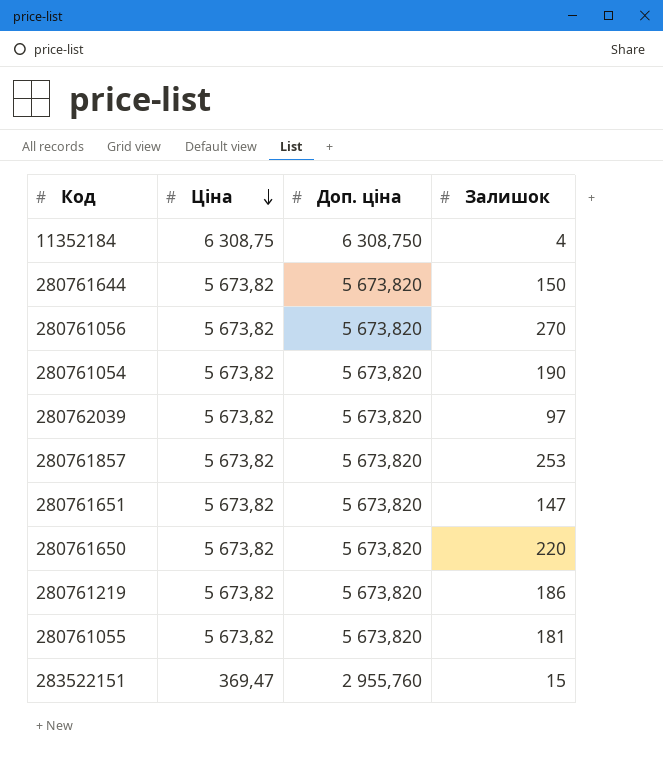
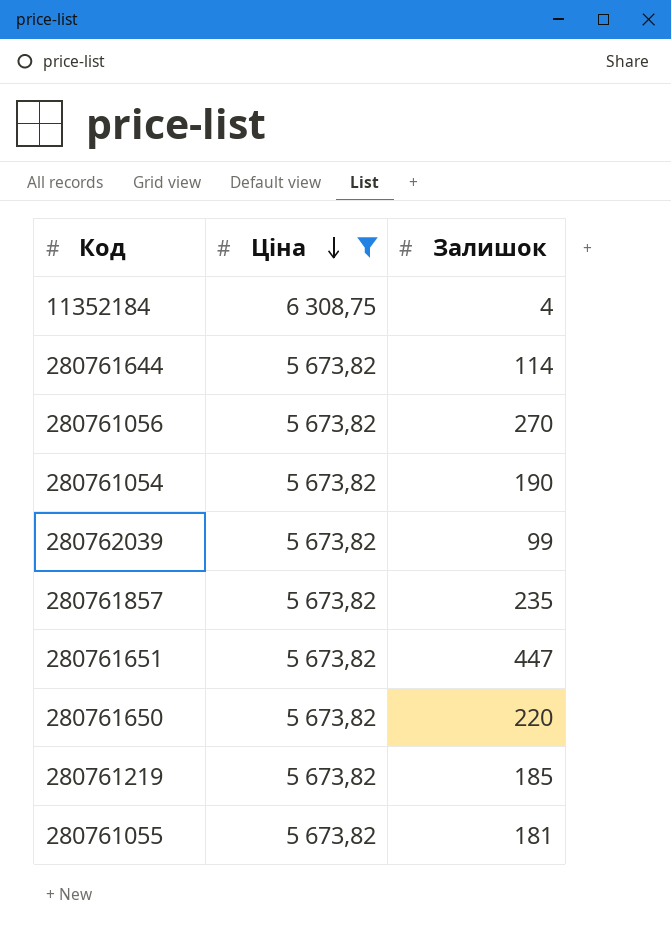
filter: none -> Ціна != 369,47
column Доп. ціна | position: 3 -> none
280761644 | Залишок: 150 -> 114
280762039 | Залишок: 97 -> 99
280761857 | Залишок: 253 -> 235
280761651 | Залишок: 147 -> 447
280761219 | Залишок: 186 -> 185

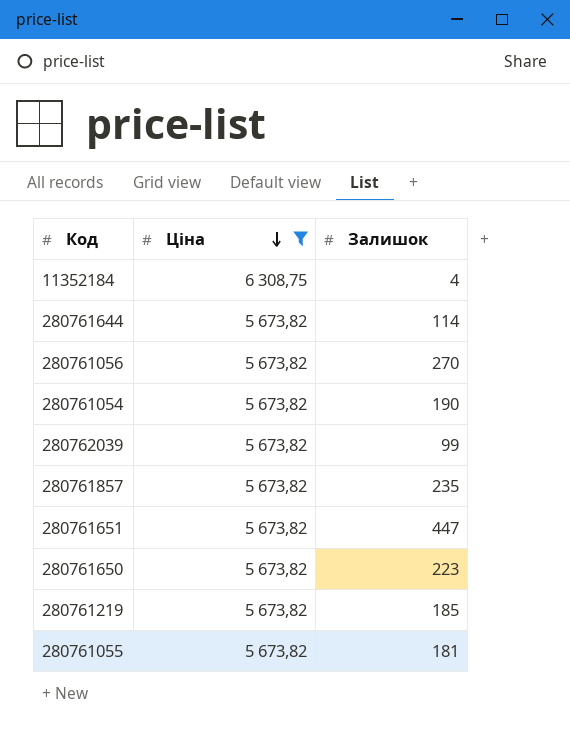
280761650 | Залишок: 220 -> 223

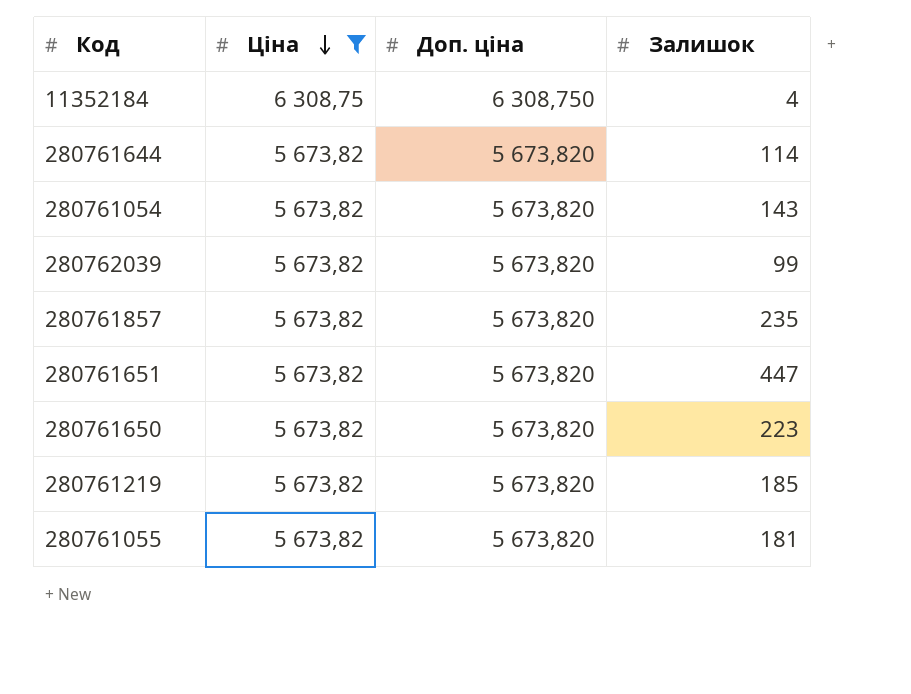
column Доп. ціна | position: none -> 3
row 280761056: 5 673,82 | 270 -> none
280761054 | Залишок: 190 -> 143

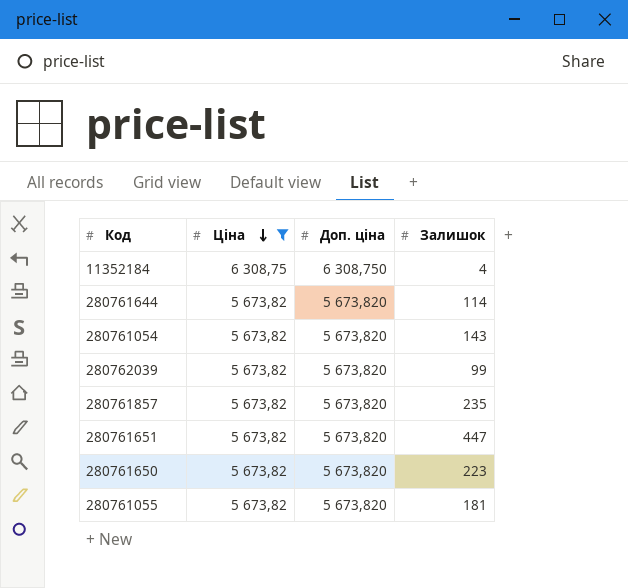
row 280761219: 5 673,82 | 5 673,820 | 185 -> none

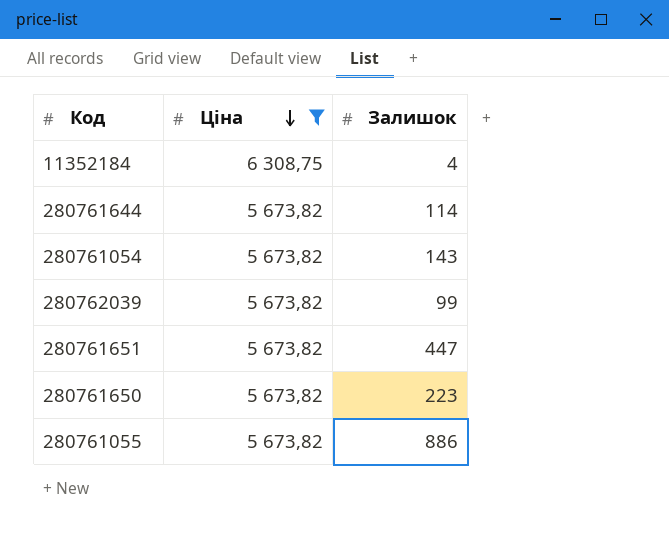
column Доп. ціна | position: 3 -> none
row 280761857: 5 673,82 | 5 673,820 | 235 -> none
280761055 | Залишок: 181 -> 886

